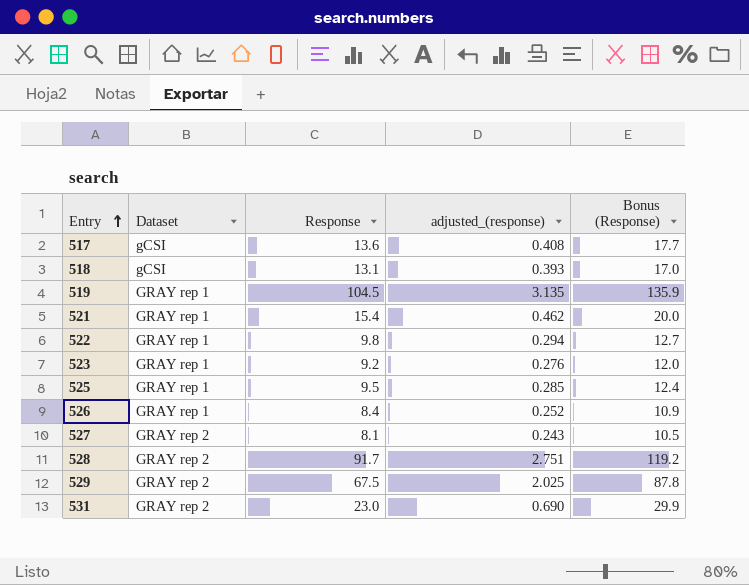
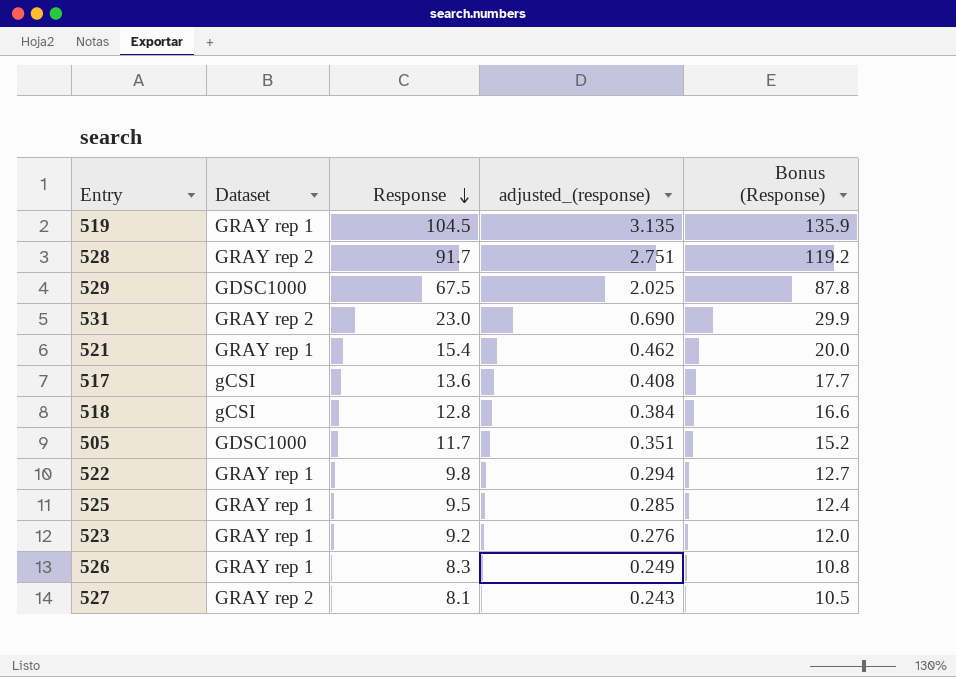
row order: Entry ascending -> Response descending
529 | Dataset: GRAY rep 2 -> GDSC1000
518 | Response: 13.1 -> 12.8
518 | adjusted_(response): 0.393 -> 0.384
518 | Bonus (Response): 17.0 -> 16.6
row 505: none -> GDSC1000 | 11.7 | 0.351 | 15.2
526 | Response: 8.4 -> 8.3
526 | adjusted_(response): 0.252 -> 0.249
526 | Bonus (Response): 10.9 -> 10.8

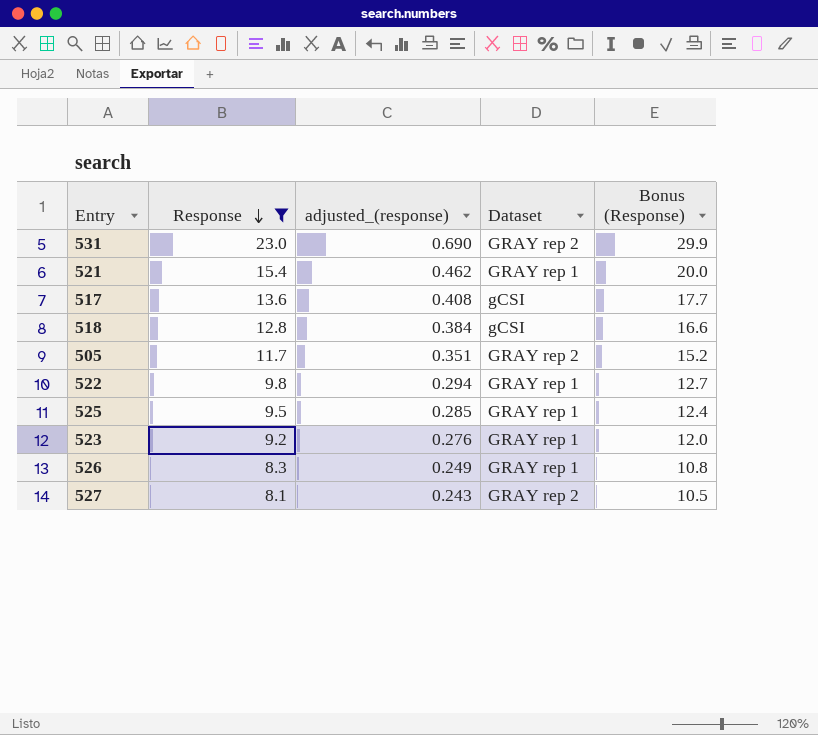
filter: none -> Response <= 23.0
column Dataset | position: 2 -> 4
505 | Dataset: GDSC1000 -> GRAY rep 2

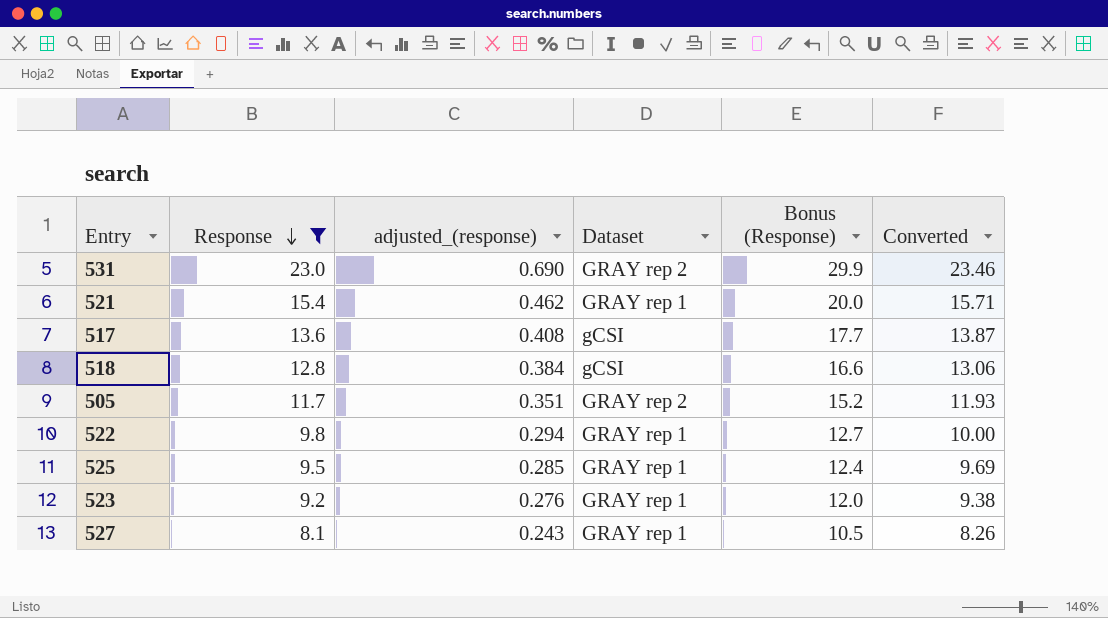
column Converted | formula: none -> [Response] * 1.02
row 526: 8.3 | 0.249 | GRAY rep 1 | 10.8 -> none
527 | Dataset: GRAY rep 2 -> GRAY rep 1

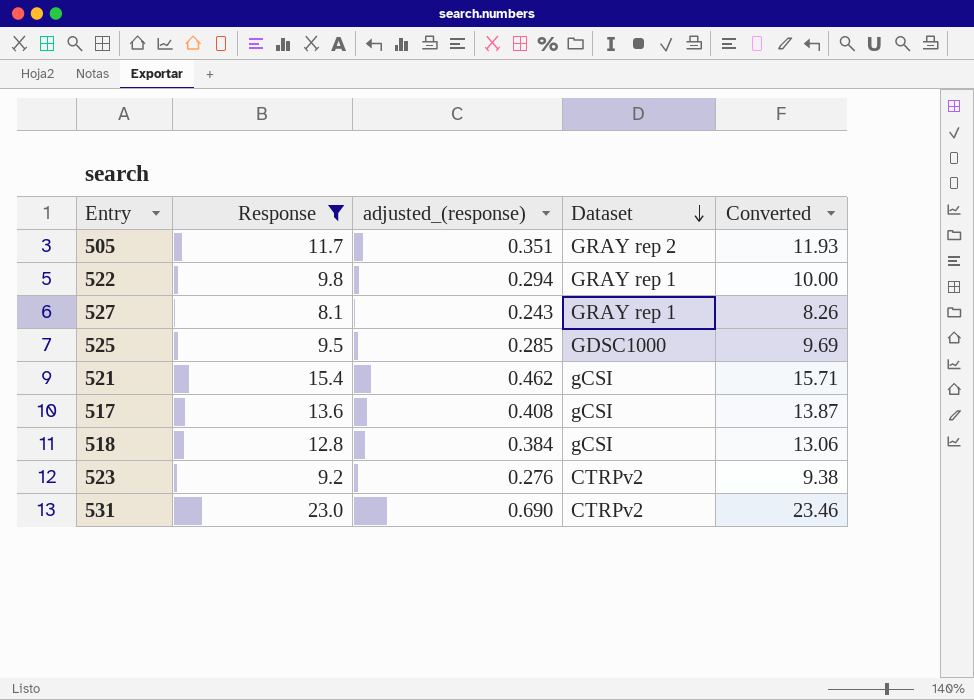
row order: Response descending -> Dataset descending
column Bonus (Response) | formula: [Response] * 1.3 -> none
525 | Dataset: GRAY rep 1 -> GDSC1000
521 | Dataset: GRAY rep 1 -> gCSI
523 | Dataset: GRAY rep 1 -> CTRPv2
531 | Dataset: GRAY rep 2 -> CTRPv2

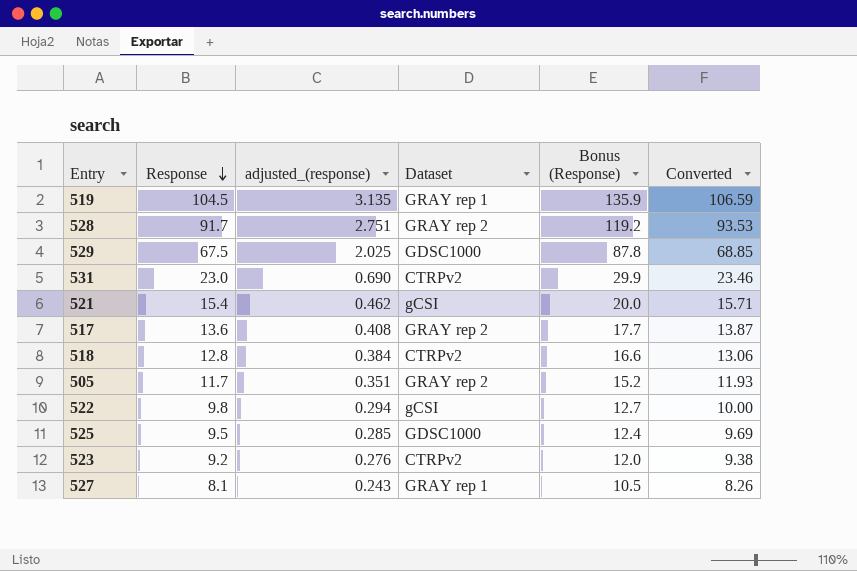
filter: Response <= 23.0 -> none
row order: Dataset descending -> Response descending
column Bonus (Response) | formula: none -> [Response] * 1.3
517 | Dataset: gCSI -> GRAY rep 2
518 | Dataset: gCSI -> CTRPv2
522 | Dataset: GRAY rep 1 -> gCSI

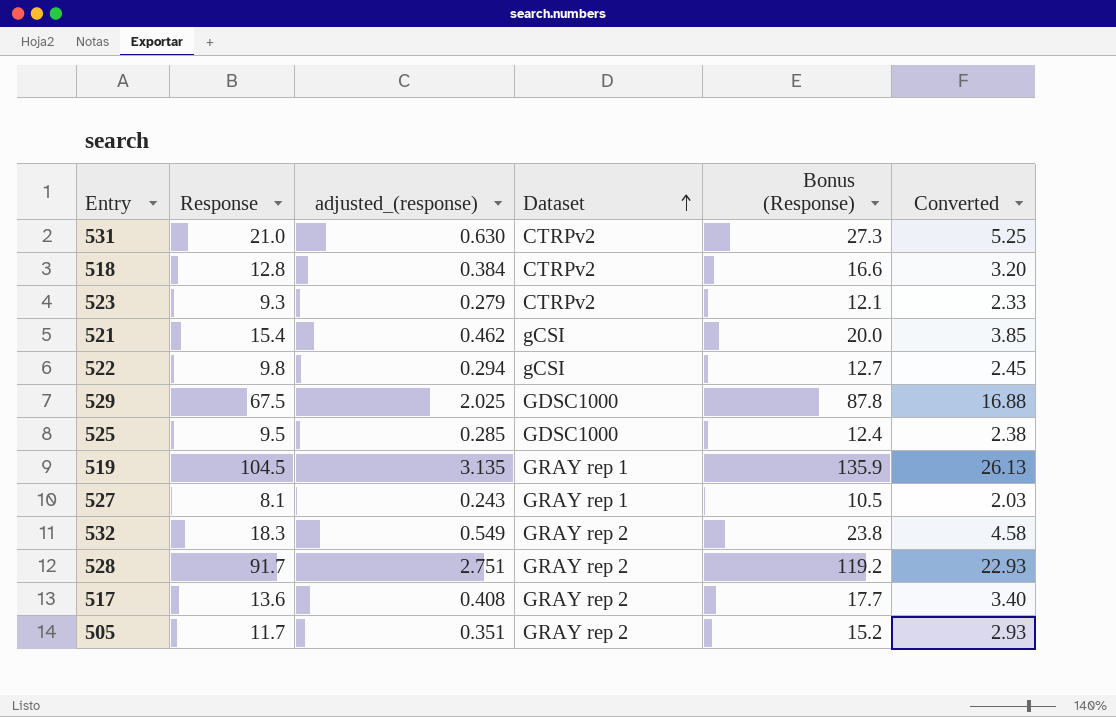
row order: Response descending -> Dataset ascending
column Converted | formula: [Response] * 1.02 -> [Response] * 0.25
531 | Response: 23.0 -> 21.0
531 | adjusted_(response): 0.690 -> 0.630
531 | Bonus (Response): 29.9 -> 27.3
523 | Response: 9.2 -> 9.3
523 | adjusted_(response): 0.276 -> 0.279
523 | Bonus (Response): 12.0 -> 12.1
row 532: none -> 18.3 | 0.549 | GRAY rep 2 | 23.8 | 4.58

